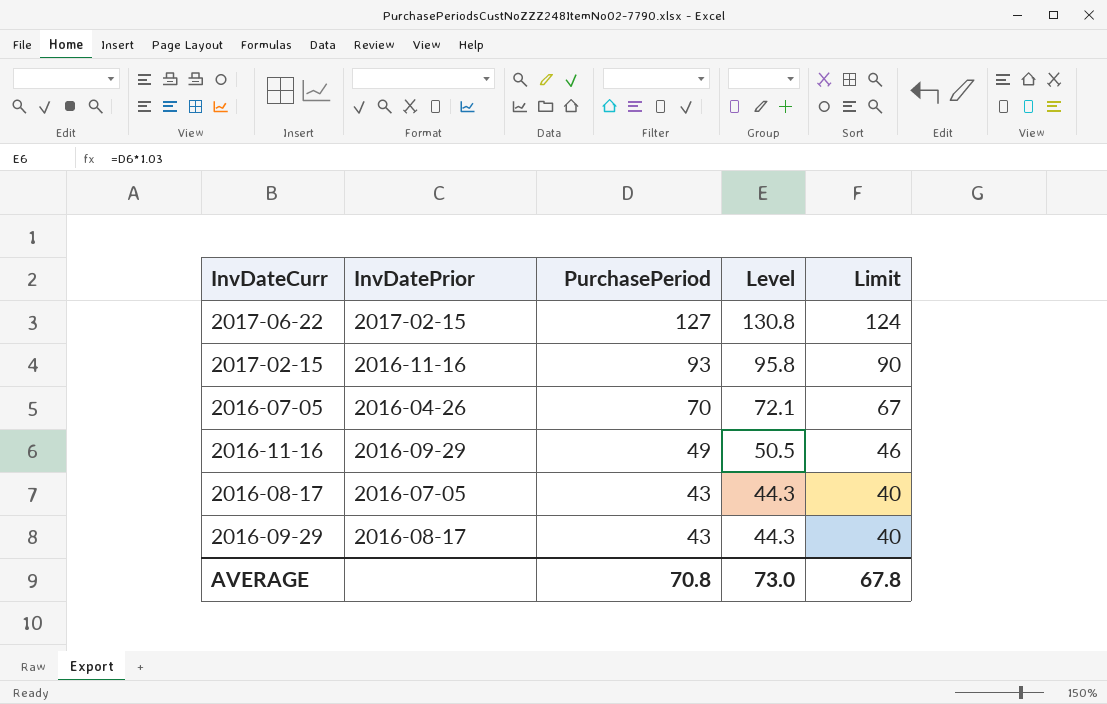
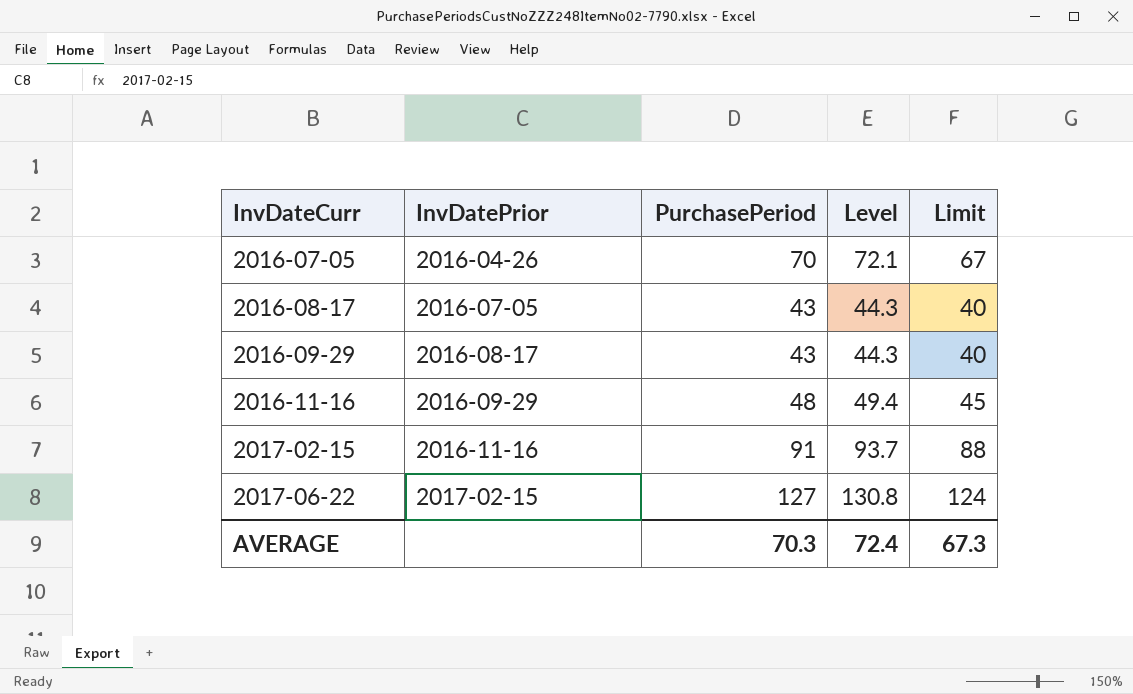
row order: PurchasePeriod descending -> InvDateCurr ascending
2016-11-16 | PurchasePeriod: 49 -> 48
2016-11-16 | Level: 50.5 -> 49.4
2016-11-16 | Limit: 46 -> 45
2017-02-15 | PurchasePeriod: 93 -> 91
2017-02-15 | Level: 95.8 -> 93.7
2017-02-15 | Limit: 90 -> 88
AVERAGE | PurchasePeriod: 70.8 -> 70.3
AVERAGE | Level: 73.0 -> 72.4
AVERAGE | Limit: 67.8 -> 67.3

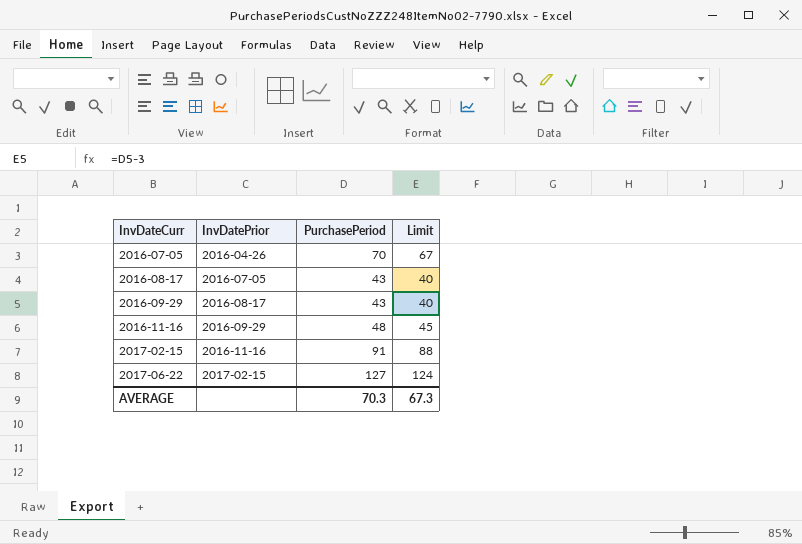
column Level | formula: [PurchasePeriod] * 1.03 -> none

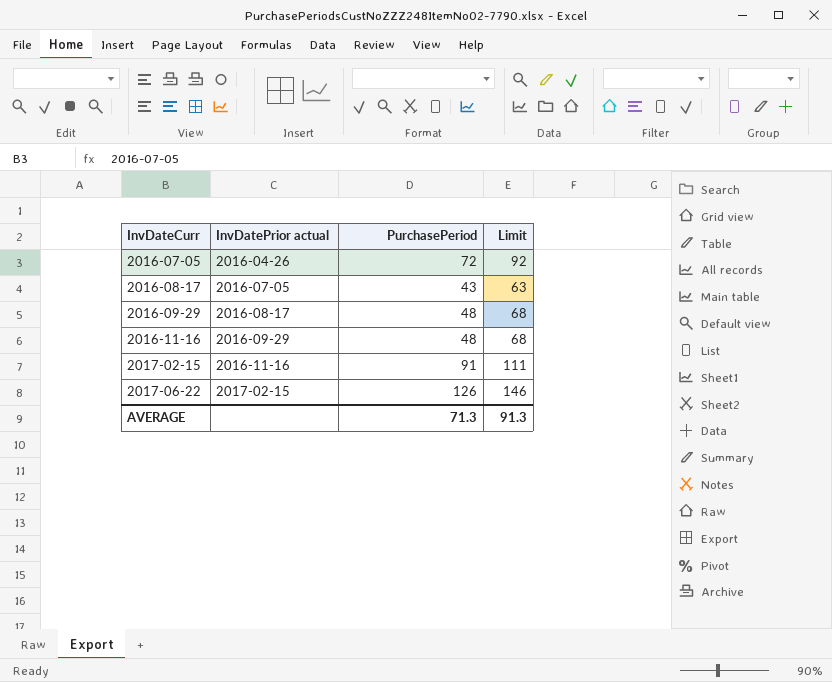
column name: InvDatePrior -> InvDatePrior actual
column Limit | formula: [PurchasePeriod] - 3 -> [PurchasePeriod] + 20
2016-07-05 | PurchasePeriod: 70 -> 72
2016-09-29 | PurchasePeriod: 43 -> 48
2017-06-22 | PurchasePeriod: 127 -> 126
AVERAGE | PurchasePeriod: 70.3 -> 71.3
AVERAGE | Limit: 67.3 -> 91.3

